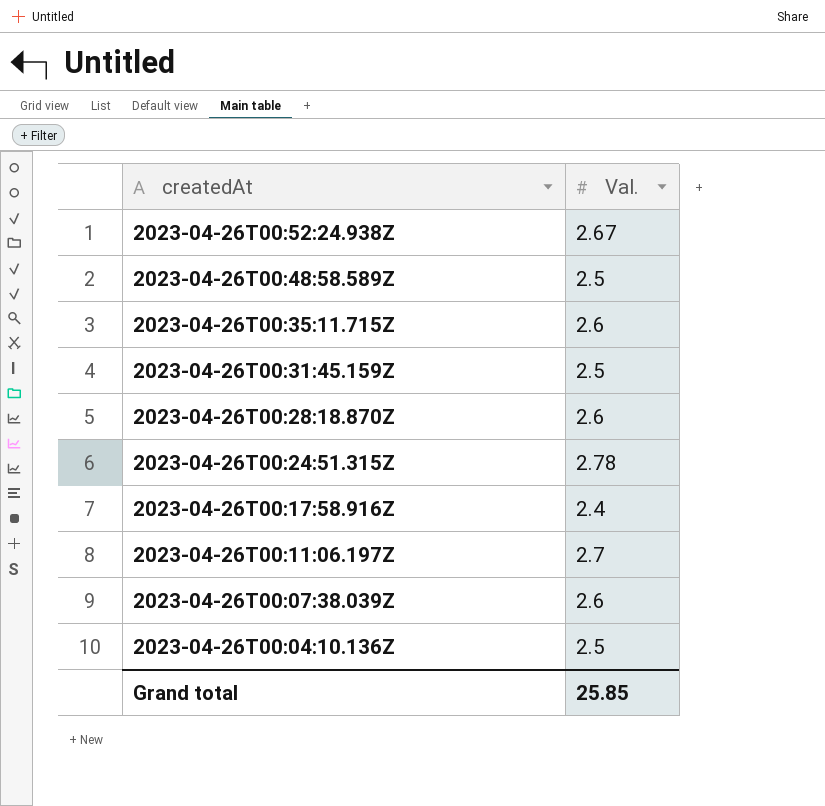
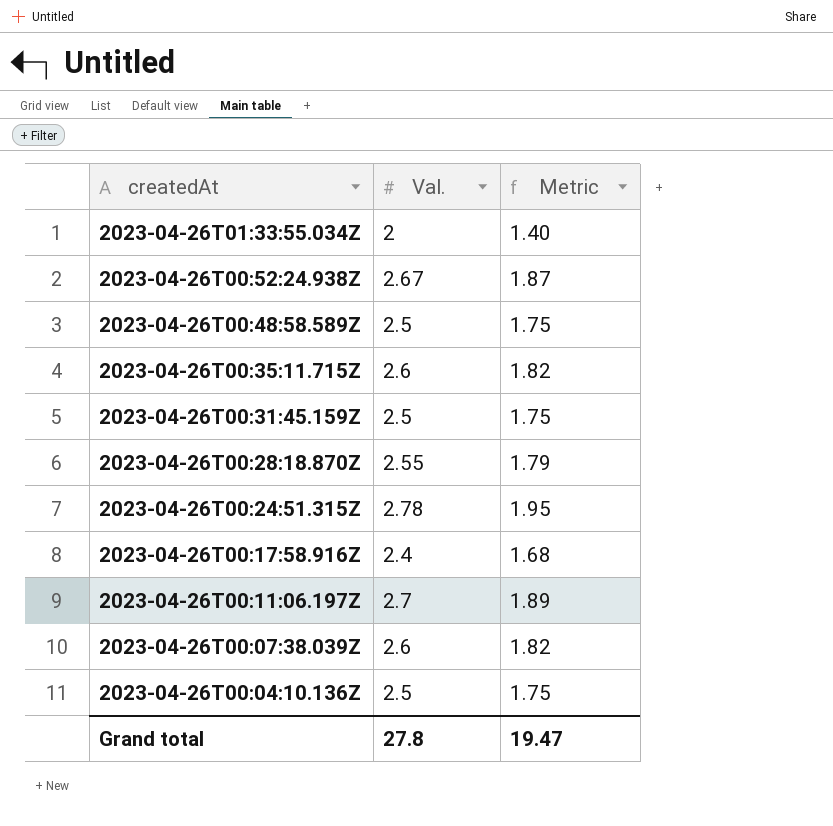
column Metric | formula: none -> [Val.] * 0.7
row 2023-04-26T01:33:55.034Z: none -> 2 | 1.40
2023-04-26T00:28:18.870Z | Val.: 2.6 -> 2.55
Grand total | Val.: 25.85 -> 27.8

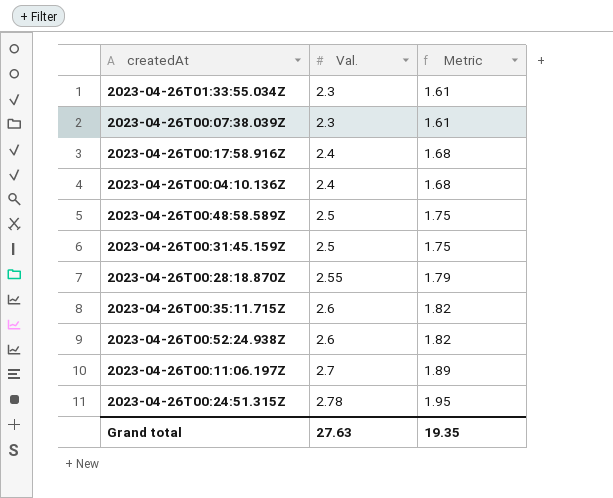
row order: createdAt descending -> Val. ascending
2023-04-26T01:33:55.034Z | Val.: 2 -> 2.3
2023-04-26T01:33:55.034Z | Metric: 1.40 -> 1.61
2023-04-26T00:07:38.039Z | Val.: 2.6 -> 2.3
2023-04-26T00:07:38.039Z | Metric: 1.82 -> 1.61
2023-04-26T00:04:10.136Z | Val.: 2.5 -> 2.4
2023-04-26T00:04:10.136Z | Metric: 1.75 -> 1.68
2023-04-26T00:52:24.938Z | Val.: 2.67 -> 2.6
2023-04-26T00:52:24.938Z | Metric: 1.87 -> 1.82
Grand total | Val.: 27.8 -> 27.63
Grand total | Metric: 19.47 -> 19.35

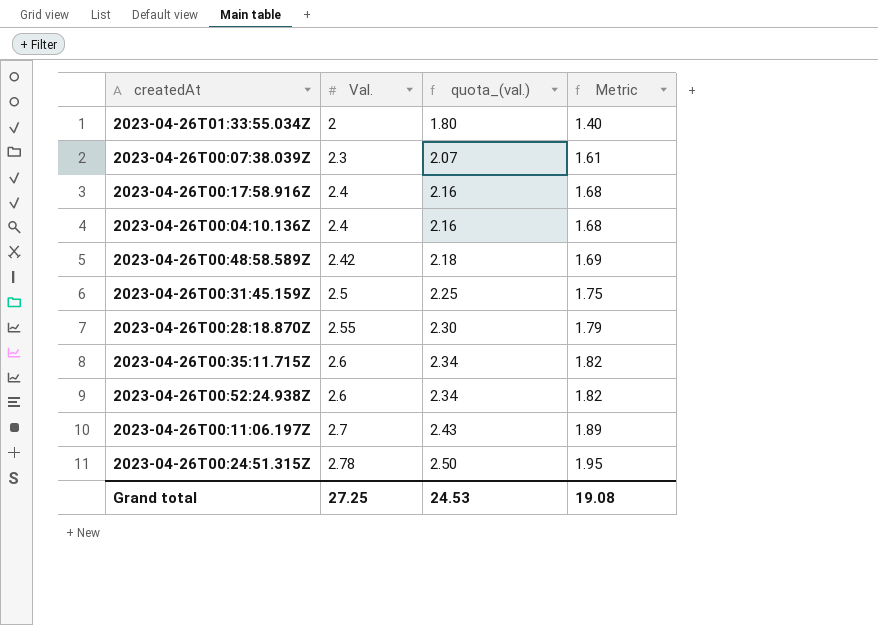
column quota_(val.) | formula: none -> [Val.] * 0.9
2023-04-26T01:33:55.034Z | Val.: 2.3 -> 2
2023-04-26T01:33:55.034Z | Metric: 1.61 -> 1.40
2023-04-26T00:48:58.589Z | Val.: 2.5 -> 2.42
2023-04-26T00:48:58.589Z | Metric: 1.75 -> 1.69
Grand total | Val.: 27.63 -> 27.25
Grand total | Metric: 19.35 -> 19.08

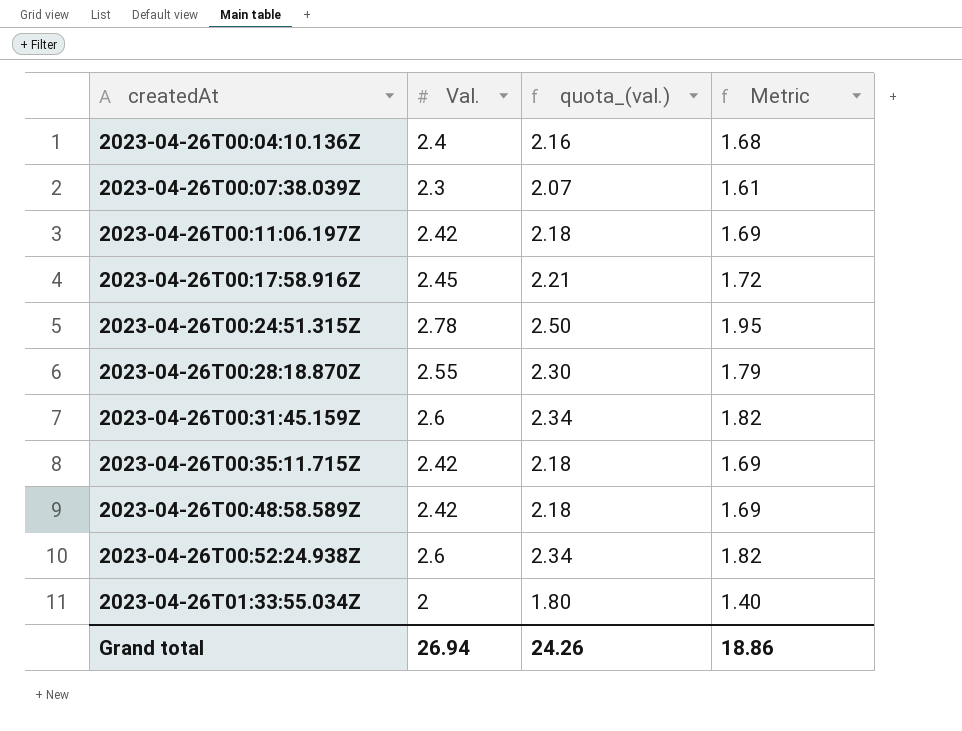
row order: Val. ascending -> createdAt ascending
2023-04-26T00:11:06.197Z | Val.: 2.7 -> 2.42
2023-04-26T00:11:06.197Z | quota_(val.): 2.43 -> 2.18
2023-04-26T00:11:06.197Z | Metric: 1.89 -> 1.69
2023-04-26T00:17:58.916Z | Val.: 2.4 -> 2.45
2023-04-26T00:17:58.916Z | quota_(val.): 2.16 -> 2.21
2023-04-26T00:17:58.916Z | Metric: 1.68 -> 1.72
2023-04-26T00:31:45.159Z | Val.: 2.5 -> 2.6
2023-04-26T00:31:45.159Z | quota_(val.): 2.25 -> 2.34
2023-04-26T00:31:45.159Z | Metric: 1.75 -> 1.82
2023-04-26T00:35:11.715Z | Val.: 2.6 -> 2.42
2023-04-26T00:35:11.715Z | quota_(val.): 2.34 -> 2.18
2023-04-26T00:35:11.715Z | Metric: 1.82 -> 1.69
Grand total | Val.: 27.25 -> 26.94
Grand total | quota_(val.): 24.53 -> 24.26
Grand total | Metric: 19.08 -> 18.86

